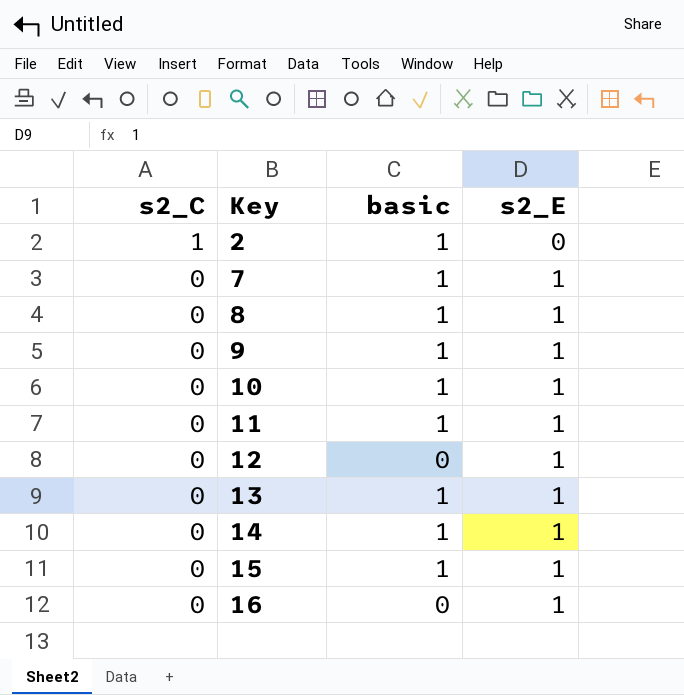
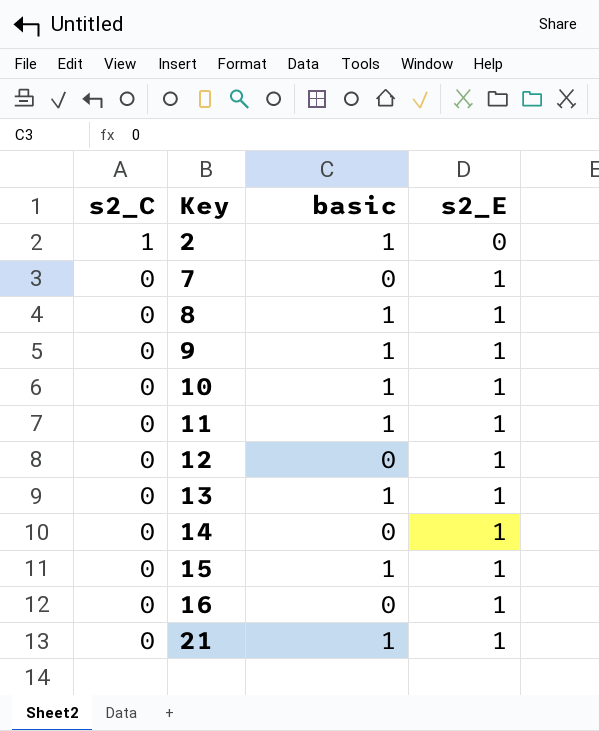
7 | basic: 1 -> 0
14 | basic: 1 -> 0
row 21: none -> 0 | 1 | 1

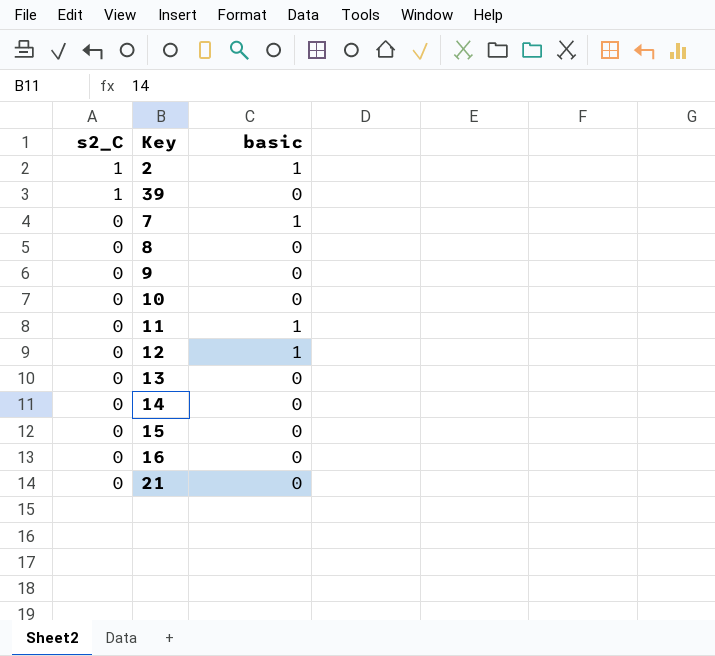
column s2_E | position: 4 -> none
row 39: none -> 1 | 0
7 | basic: 0 -> 1
8 | basic: 1 -> 0
9 | basic: 1 -> 0
10 | basic: 1 -> 0
12 | basic: 0 -> 1
13 | basic: 1 -> 0
15 | basic: 1 -> 0
21 | basic: 1 -> 0

